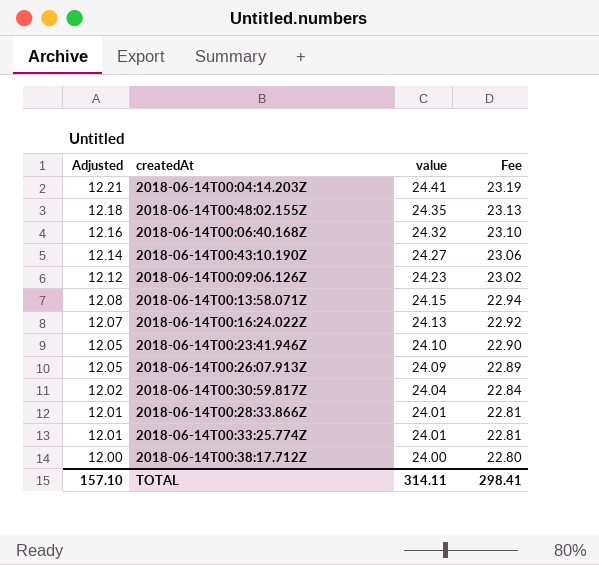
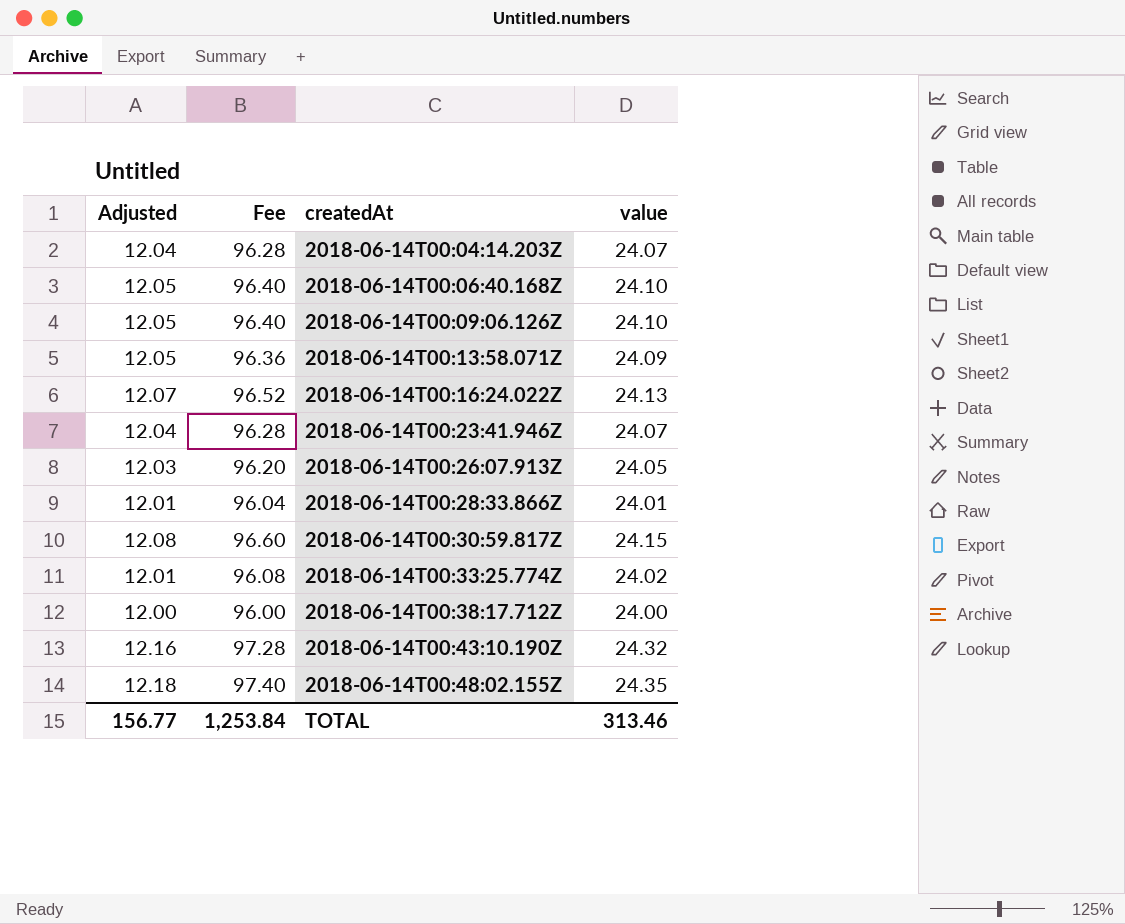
row order: Adjusted descending -> createdAt ascending
column Fee | formula: [value] * 0.95 -> [value] * 4
column Fee | position: 4 -> 2
2018-06-14T00:04:14.203Z | Adjusted: 12.21 -> 12.04
2018-06-14T00:04:14.203Z | value: 24.41 -> 24.07
2018-06-14T00:06:40.168Z | Adjusted: 12.16 -> 12.05
2018-06-14T00:06:40.168Z | value: 24.32 -> 24.10
2018-06-14T00:09:06.126Z | Adjusted: 12.12 -> 12.05
2018-06-14T00:09:06.126Z | value: 24.23 -> 24.10
2018-06-14T00:13:58.071Z | Adjusted: 12.08 -> 12.05
2018-06-14T00:13:58.071Z | value: 24.15 -> 24.09
2018-06-14T00:23:41.946Z | Adjusted: 12.05 -> 12.04
2018-06-14T00:23:41.946Z | value: 24.10 -> 24.07
2018-06-14T00:26:07.913Z | Adjusted: 12.05 -> 12.03
2018-06-14T00:26:07.913Z | value: 24.09 -> 24.05
2018-06-14T00:30:59.817Z | Adjusted: 12.02 -> 12.08
2018-06-14T00:30:59.817Z | value: 24.04 -> 24.15
2018-06-14T00:33:25.774Z | value: 24.01 -> 24.02
2018-06-14T00:43:10.190Z | Adjusted: 12.14 -> 12.16
2018-06-14T00:43:10.190Z | value: 24.27 -> 24.32
TOTAL | Adjusted: 157.10 -> 156.77
TOTAL | Fee: 298.41 -> 1,253.84
TOTAL | value: 314.11 -> 313.46

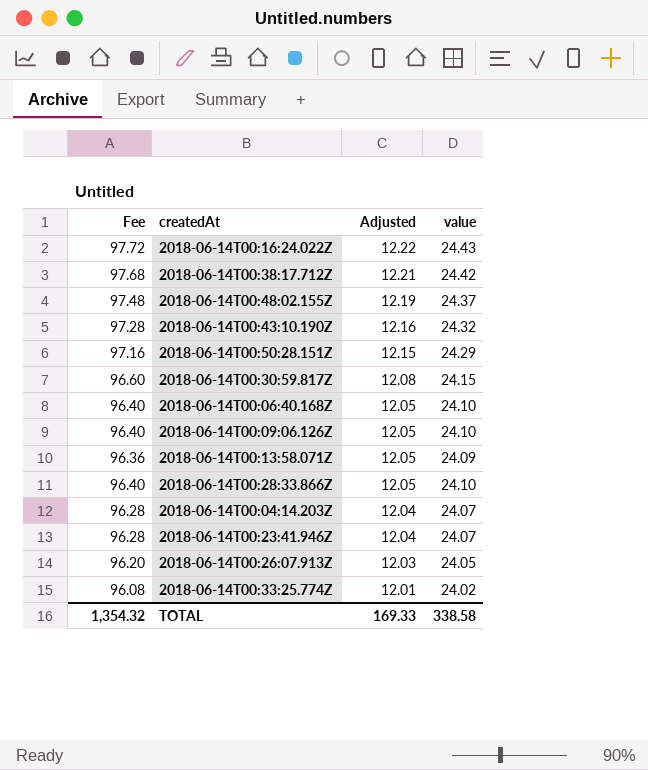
row order: createdAt ascending -> Adjusted descending
column Adjusted | position: 1 -> 3
2018-06-14T00:16:24.022Z | Fee: 96.52 -> 97.72
2018-06-14T00:16:24.022Z | Adjusted: 12.07 -> 12.22
2018-06-14T00:16:24.022Z | value: 24.13 -> 24.43
2018-06-14T00:38:17.712Z | Fee: 96.00 -> 97.68
2018-06-14T00:38:17.712Z | Adjusted: 12.00 -> 12.21
2018-06-14T00:38:17.712Z | value: 24.00 -> 24.42
2018-06-14T00:48:02.155Z | Fee: 97.40 -> 97.48
2018-06-14T00:48:02.155Z | Adjusted: 12.18 -> 12.19
2018-06-14T00:48:02.155Z | value: 24.35 -> 24.37
row 2018-06-14T00:50:28.151Z: none -> 97.16 | 12.15 | 24.29
2018-06-14T00:28:33.866Z | Fee: 96.04 -> 96.40
2018-06-14T00:28:33.866Z | Adjusted: 12.01 -> 12.05
2018-06-14T00:28:33.866Z | value: 24.01 -> 24.10
TOTAL | Fee: 1,253.84 -> 1,354.32
TOTAL | Adjusted: 156.77 -> 169.33
TOTAL | value: 313.46 -> 338.58

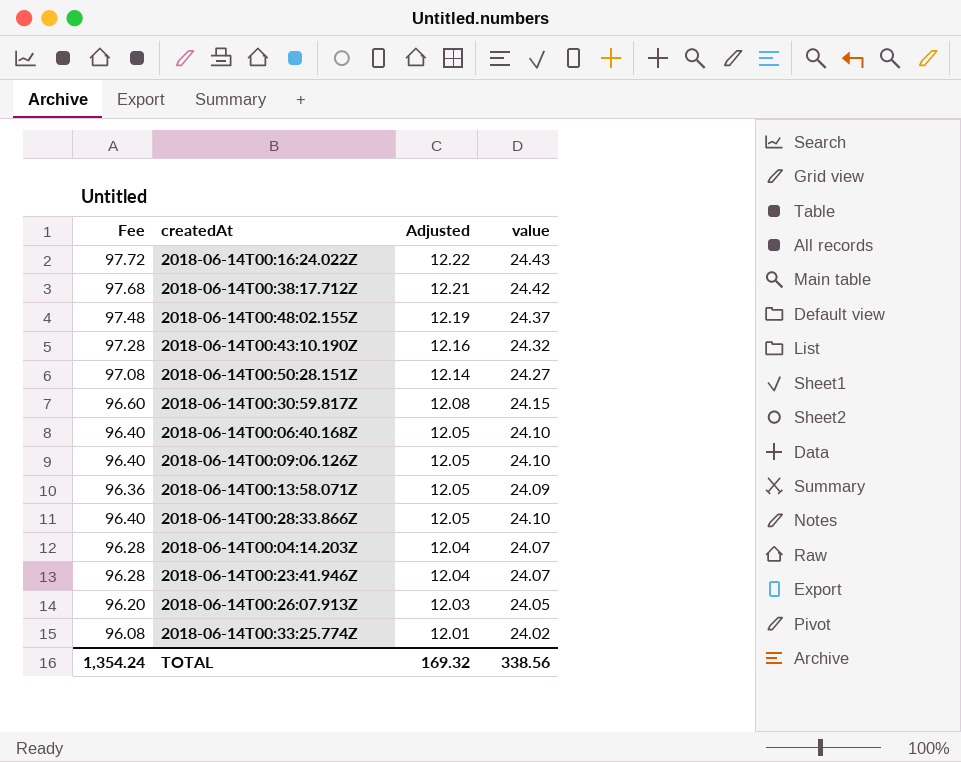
2018-06-14T00:50:28.151Z | Fee: 97.16 -> 97.08
2018-06-14T00:50:28.151Z | Adjusted: 12.15 -> 12.14
2018-06-14T00:50:28.151Z | value: 24.29 -> 24.27
TOTAL | Fee: 1,354.32 -> 1,354.24
TOTAL | Adjusted: 169.33 -> 169.32
TOTAL | value: 338.58 -> 338.56

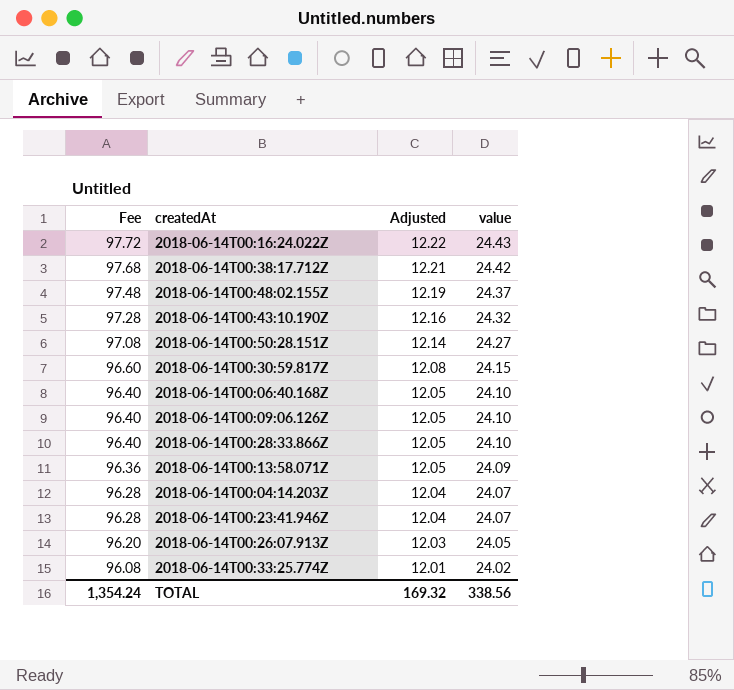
row order: Adjusted descending -> Fee descending

